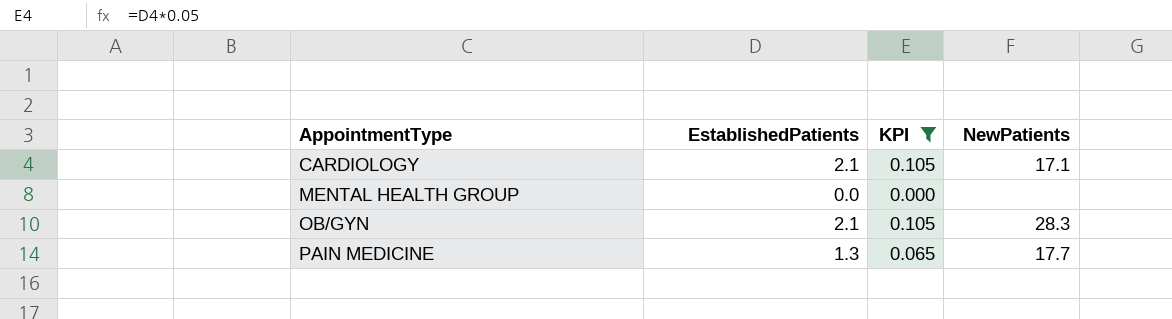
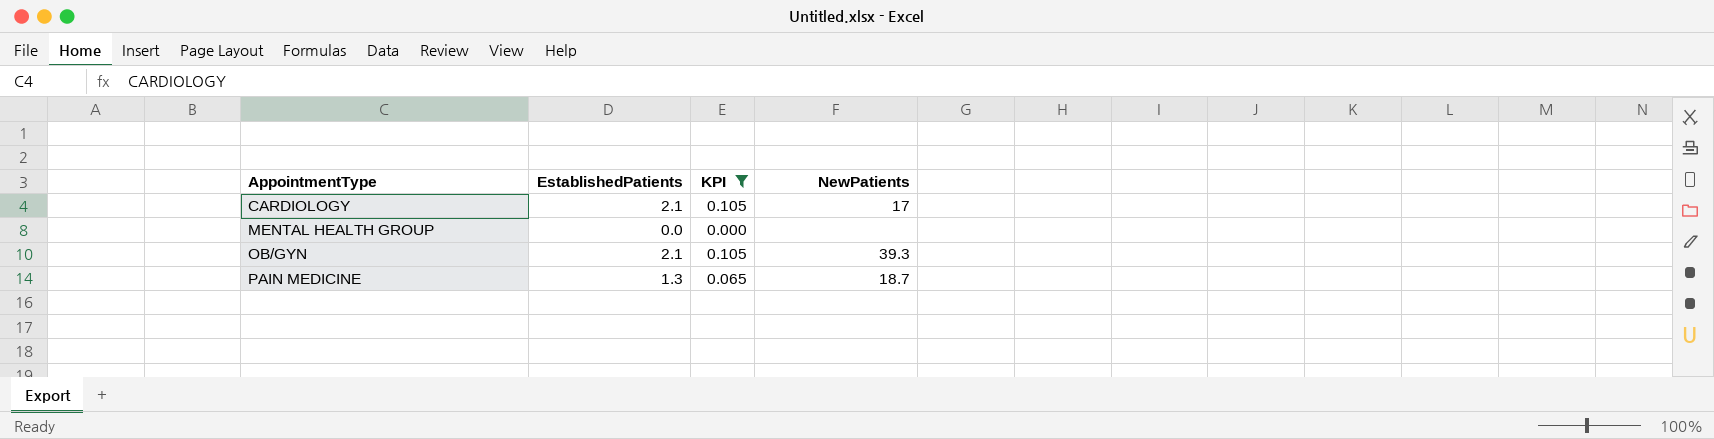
CARDIOLOGY | NewPatients: 17.1 -> 17
OB/GYN | NewPatients: 28.3 -> 39.3
PAIN MEDICINE | NewPatients: 17.7 -> 18.7

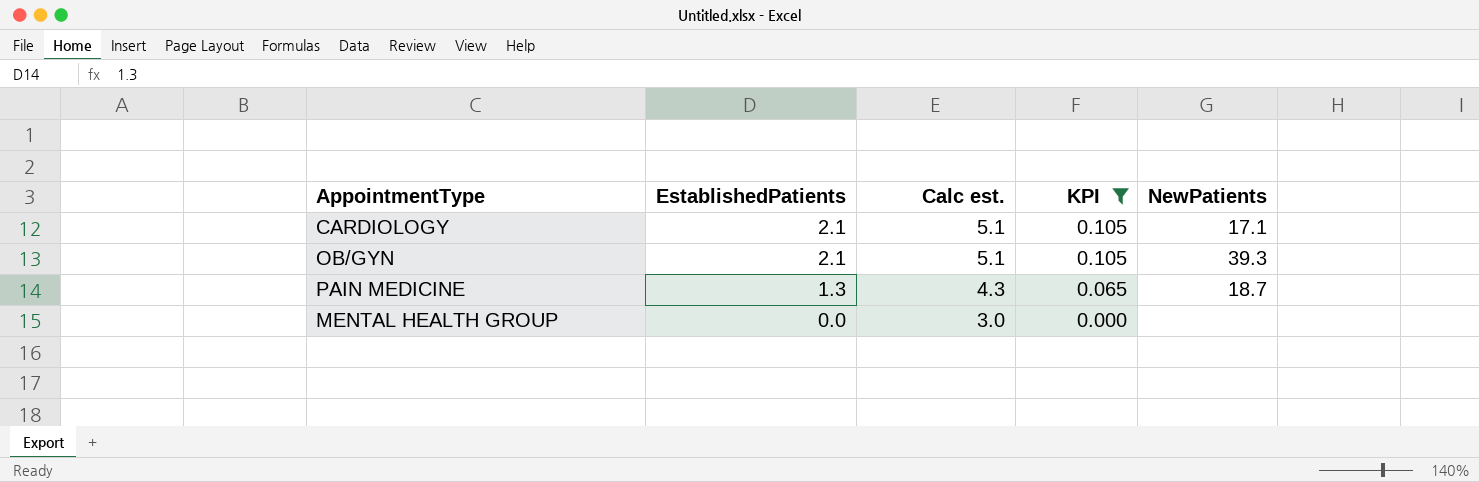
row order: AppointmentType ascending -> EstablishedPatients descending
column Calc est. | formula: none -> [EstablishedPatients] + 3
CARDIOLOGY | NewPatients: 17 -> 17.1

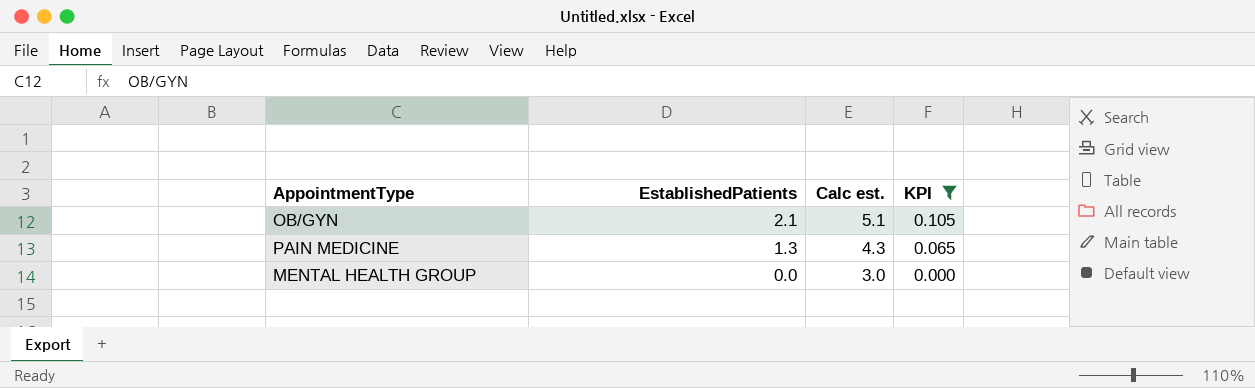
column NewPatients | position: 5 -> none
row CARDIOLOGY: 2.1 | 5.1 | 0.105 | 17.1 -> none

